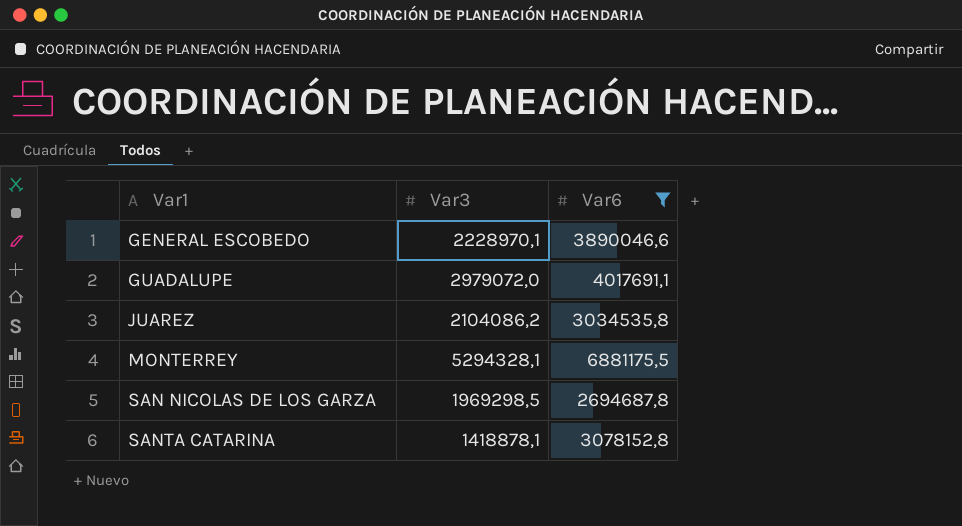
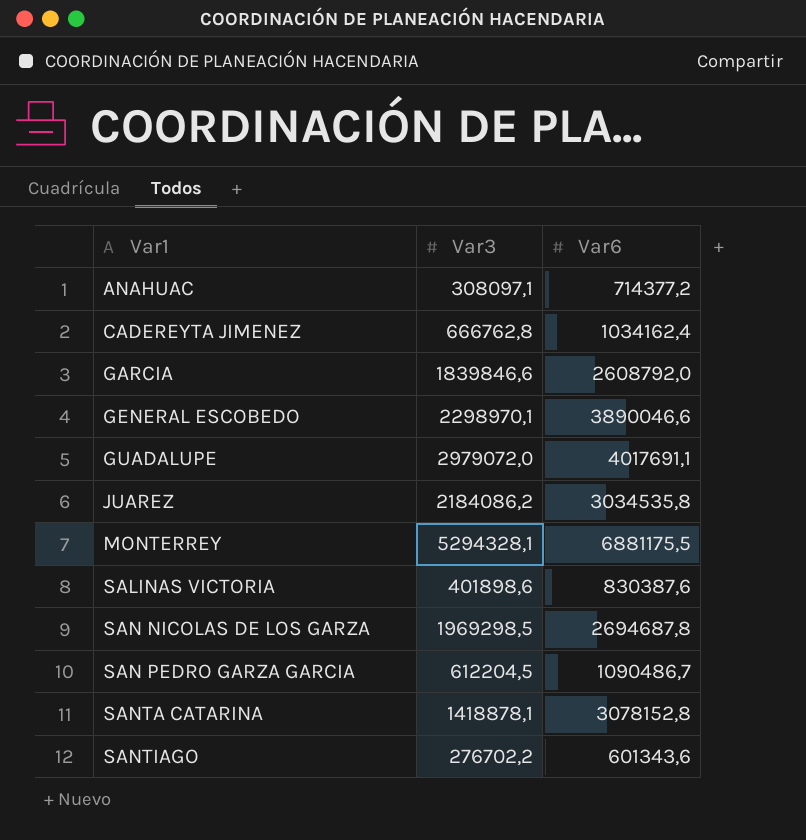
filter: Var6 >= 2694687,8 -> none
GENERAL ESCOBEDO | Var3: 2228970,1 -> 2298970,1
JUAREZ | Var3: 2104086,2 -> 2184086,2

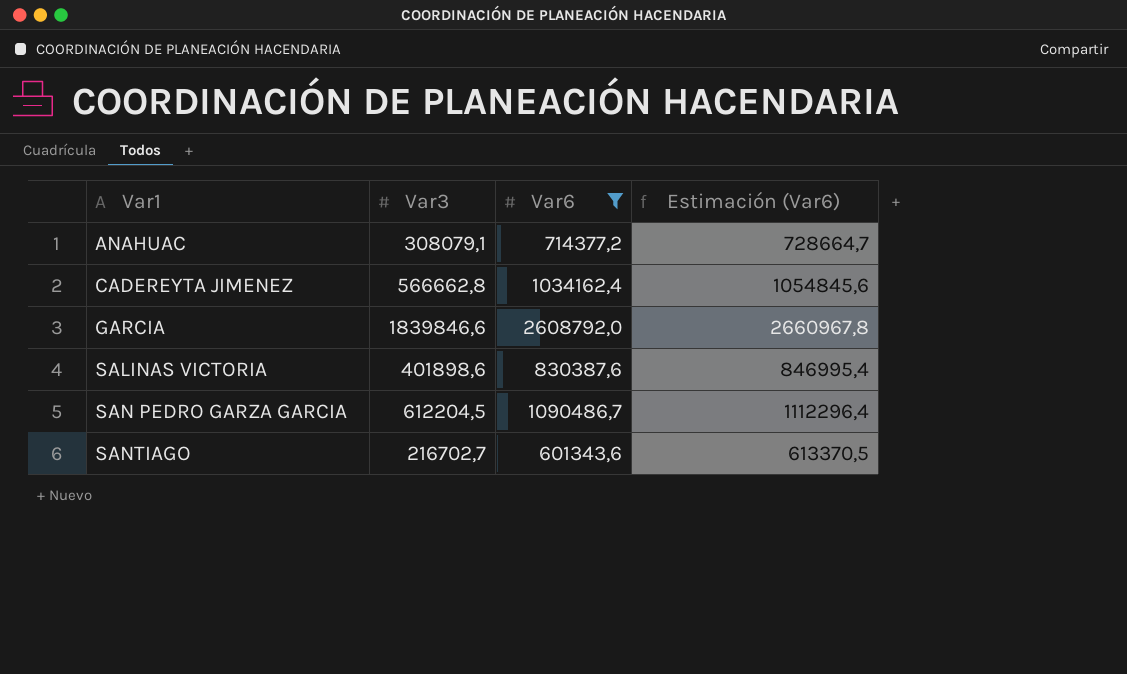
filter: none -> Var6 <= 2608792,0
column Estimación (Var6) | formula: none -> [Var6] * 1,02
ANAHUAC | Var3: 308097,1 -> 308079,1
CADEREYTA JIMENEZ | Var3: 666762,8 -> 566662,8
SANTIAGO | Var3: 276702,2 -> 216702,7

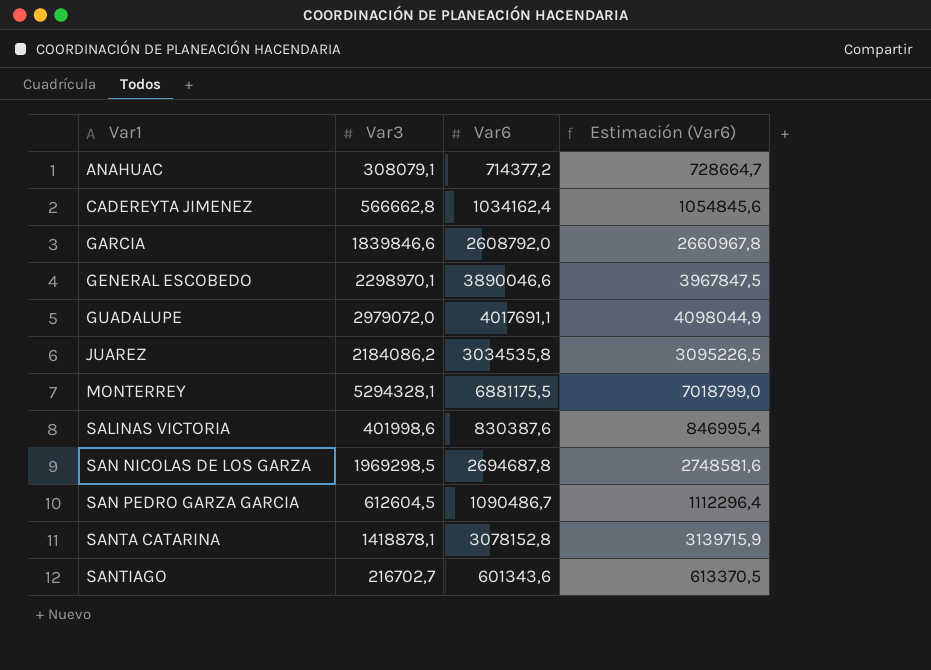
filter: Var6 <= 2608792,0 -> none
SALINAS VICTORIA | Var3: 401898,6 -> 401998,6
SAN PEDRO GARZA GARCIA | Var3: 612204,5 -> 612604,5

